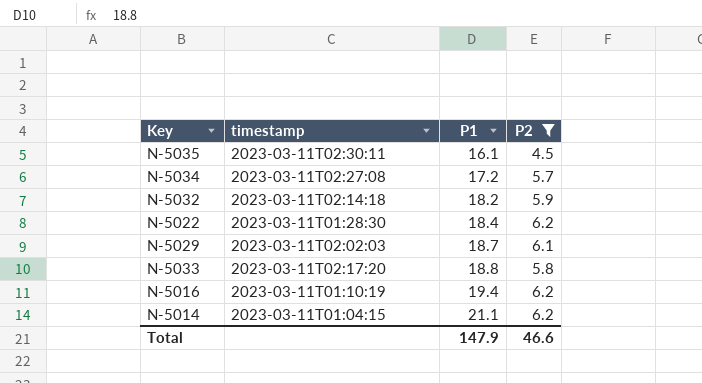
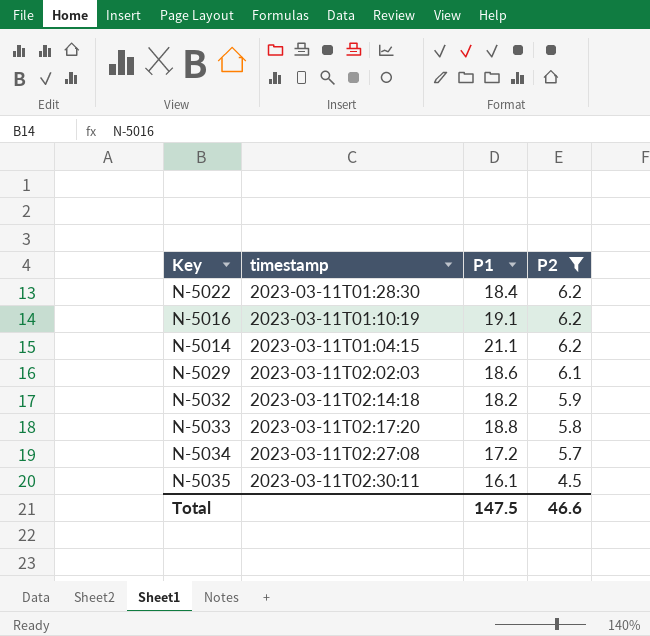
row order: P1 ascending -> P2 descending
N-5016 | P1: 19.4 -> 19.1
N-5029 | P1: 18.7 -> 18.6
Total | P1: 147.9 -> 147.5

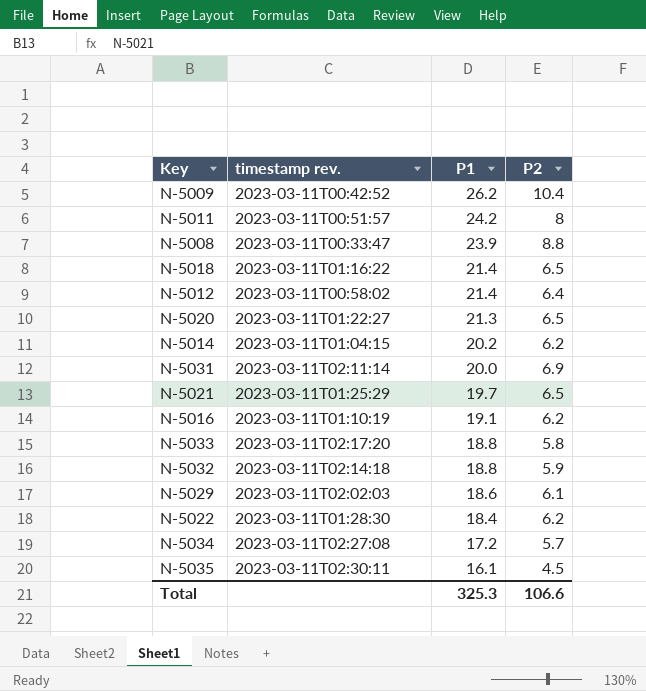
filter: P2 <= 6.2 -> none
row order: P2 descending -> P1 descending
column name: timestamp -> timestamp rev.
N-5014 | P1: 21.1 -> 20.2
N-5032 | P1: 18.2 -> 18.8
Total | P1: 147.5 -> 325.3
Total | P2: 46.6 -> 106.6

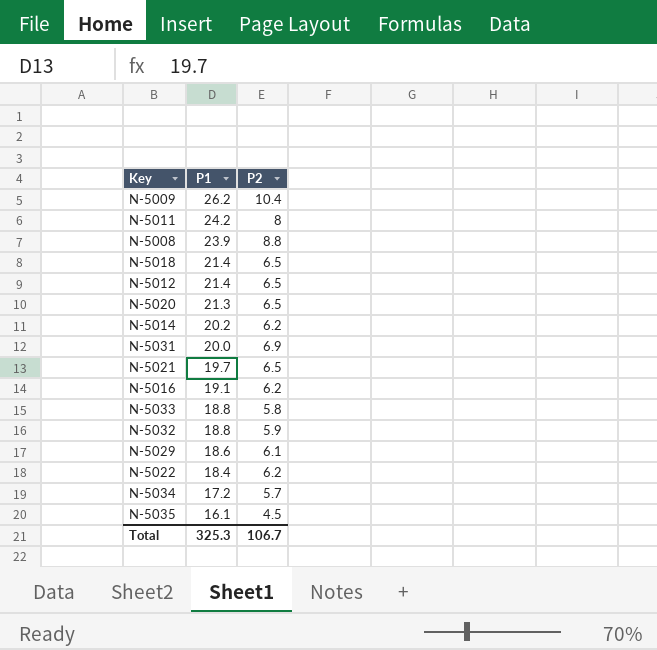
column timestamp rev. | position: 2 -> none
N-5012 | P2: 6.4 -> 6.5
Total | P2: 106.6 -> 106.7

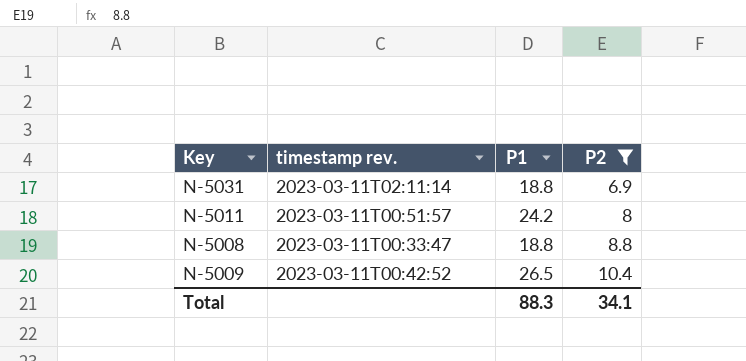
filter: none -> P2 >= 6.9
row order: P1 descending -> P2 ascending
column timestamp rev. | position: none -> 2
N-5031 | P1: 20.0 -> 18.8
N-5008 | P1: 23.9 -> 18.8
N-5009 | P1: 26.2 -> 26.5
Total | P1: 325.3 -> 88.3
Total | P2: 106.7 -> 34.1

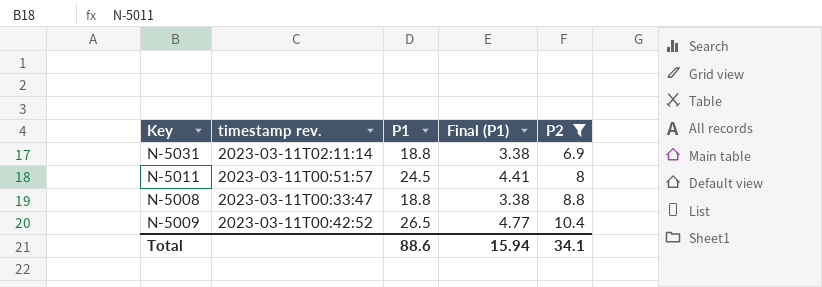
column Final (P1) | formula: none -> [P1] * 0.18
N-5011 | P1: 24.2 -> 24.5
Total | P1: 88.3 -> 88.6

